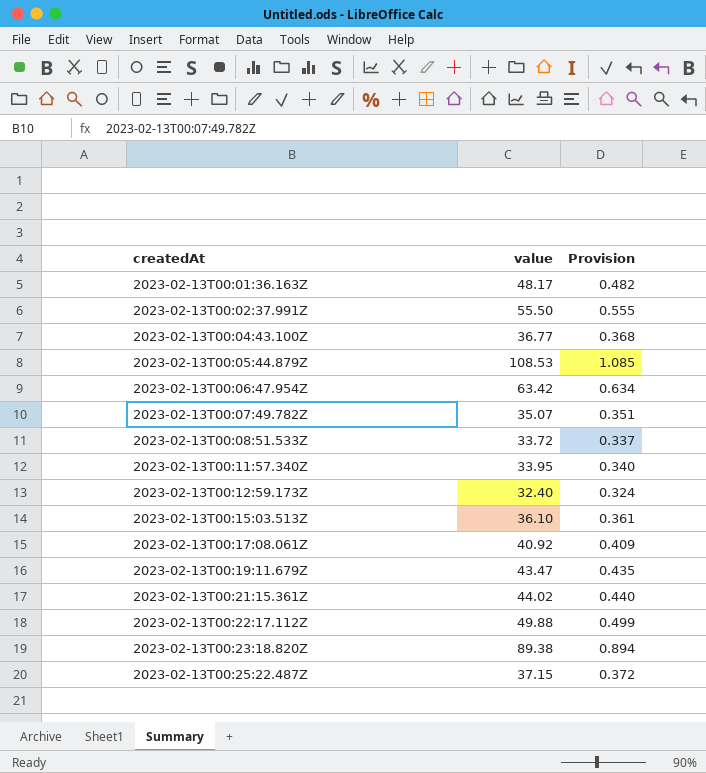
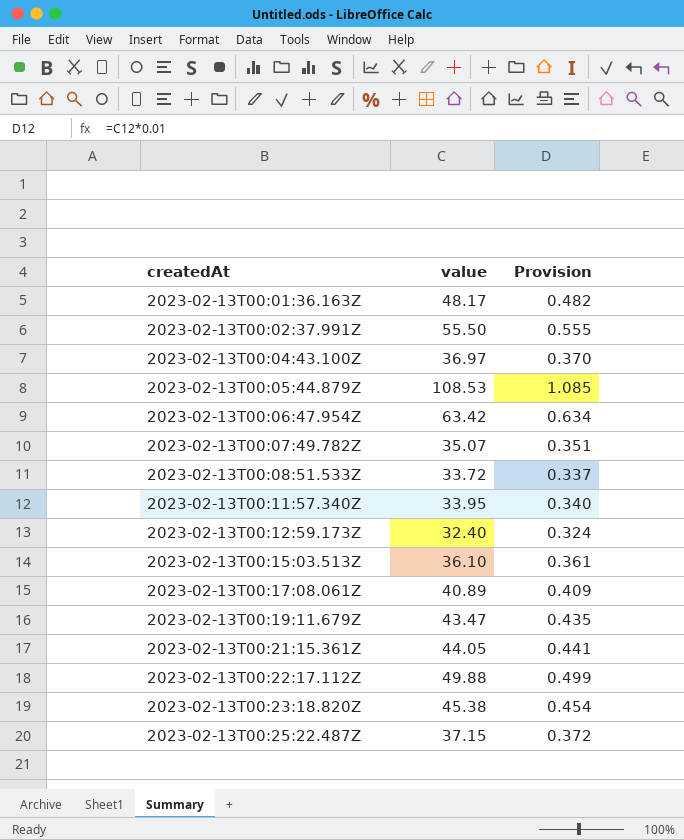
2023-02-13T00:04:43.100Z | value: 36.77 -> 36.97
2023-02-13T00:04:43.100Z | Provision: 0.368 -> 0.370
2023-02-13T00:17:08.061Z | value: 40.92 -> 40.89
2023-02-13T00:21:15.361Z | value: 44.02 -> 44.05
2023-02-13T00:21:15.361Z | Provision: 0.440 -> 0.441
2023-02-13T00:23:18.820Z | value: 89.38 -> 45.38
2023-02-13T00:23:18.820Z | Provision: 0.894 -> 0.454

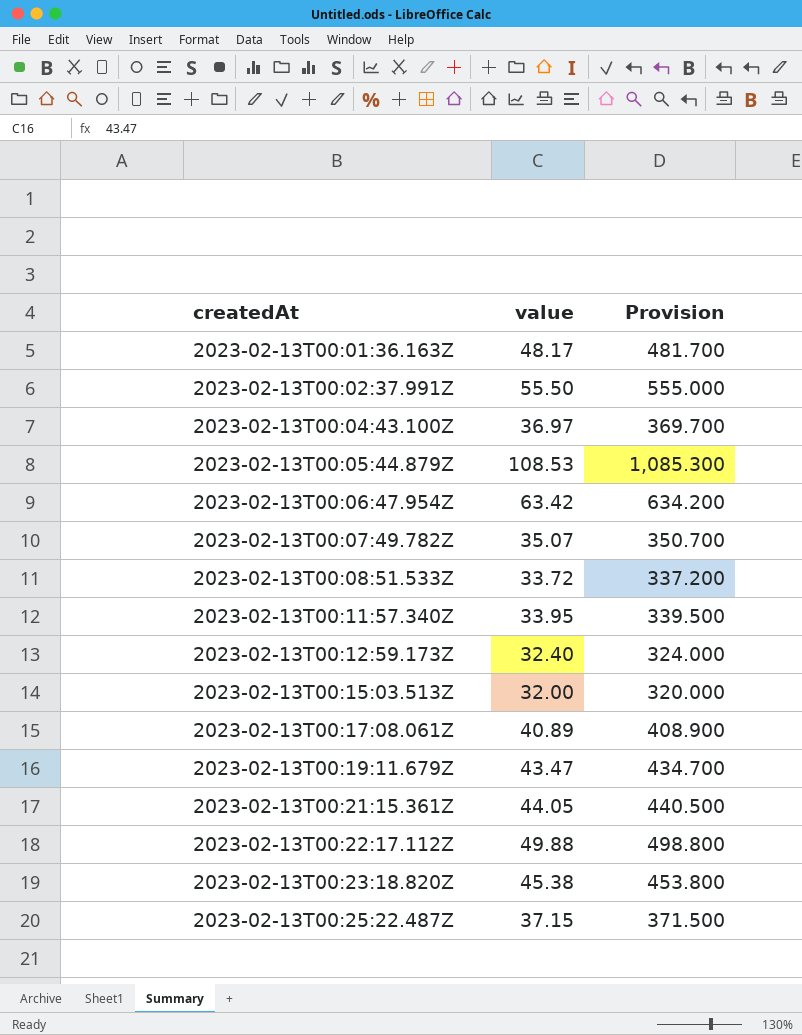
column Provision | formula: [value] * 0.01 -> [value] * 10
2023-02-13T00:15:03.513Z | value: 36.10 -> 32.00

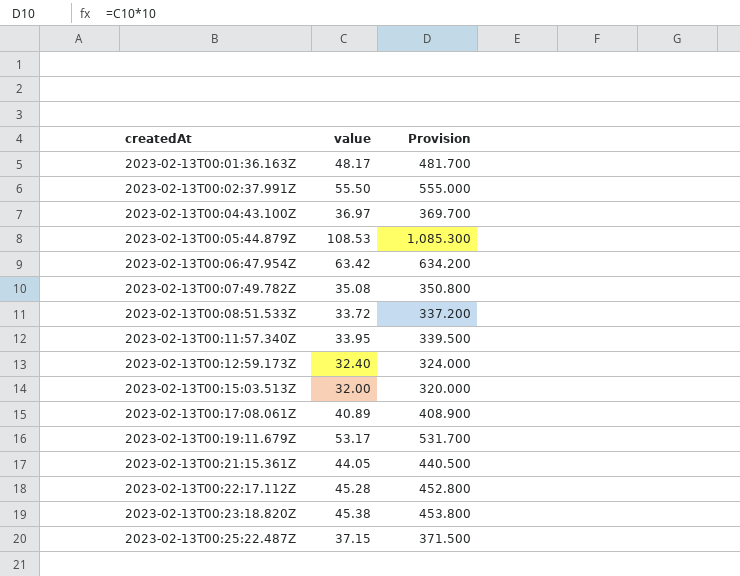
2023-02-13T00:07:49.782Z | value: 35.07 -> 35.08
2023-02-13T00:07:49.782Z | Provision: 350.700 -> 350.800
2023-02-13T00:19:11.679Z | value: 43.47 -> 53.17
2023-02-13T00:19:11.679Z | Provision: 434.700 -> 531.700
2023-02-13T00:22:17.112Z | value: 49.88 -> 45.28
2023-02-13T00:22:17.112Z | Provision: 498.800 -> 452.800

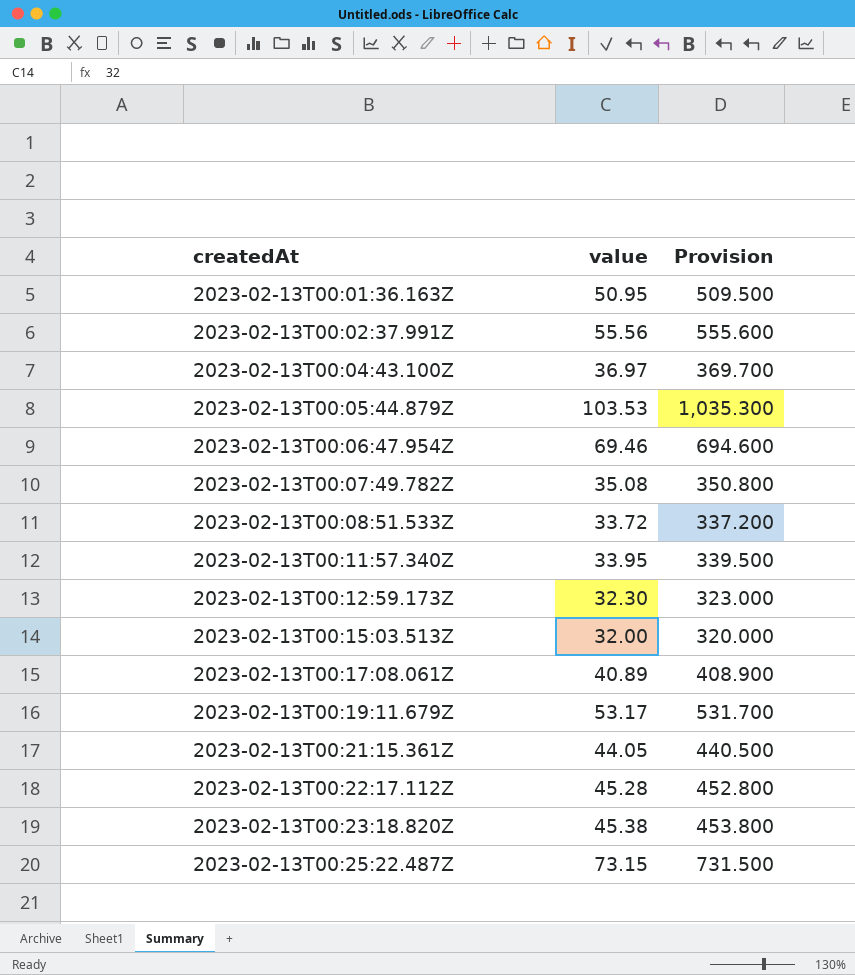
2023-02-13T00:01:36.163Z | value: 48.17 -> 50.95
2023-02-13T00:01:36.163Z | Provision: 481.700 -> 509.500
2023-02-13T00:02:37.991Z | value: 55.50 -> 55.56
2023-02-13T00:02:37.991Z | Provision: 555.000 -> 555.600
2023-02-13T00:05:44.879Z | value: 108.53 -> 103.53
2023-02-13T00:05:44.879Z | Provision: 1,085.300 -> 1,035.300
2023-02-13T00:06:47.954Z | value: 63.42 -> 69.46
2023-02-13T00:06:47.954Z | Provision: 634.200 -> 694.600
2023-02-13T00:12:59.173Z | value: 32.40 -> 32.30
2023-02-13T00:12:59.173Z | Provision: 324.000 -> 323.000
2023-02-13T00:25:22.487Z | value: 37.15 -> 73.15
2023-02-13T00:25:22.487Z | Provision: 371.500 -> 731.500

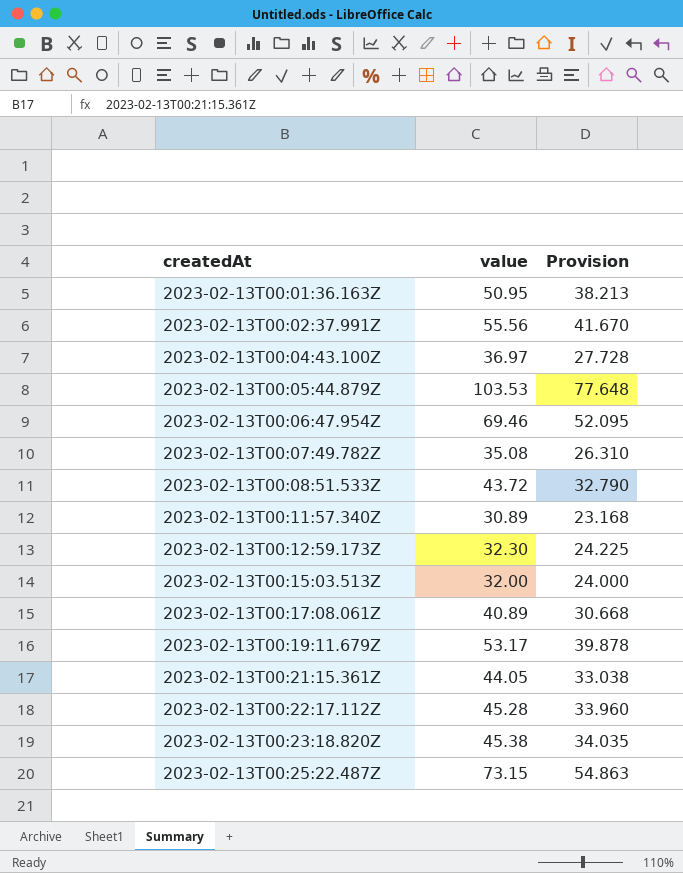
column Provision | formula: [value] * 10 -> [value] * 0.75
2023-02-13T00:08:51.533Z | value: 33.72 -> 43.72
2023-02-13T00:11:57.340Z | value: 33.95 -> 30.89

